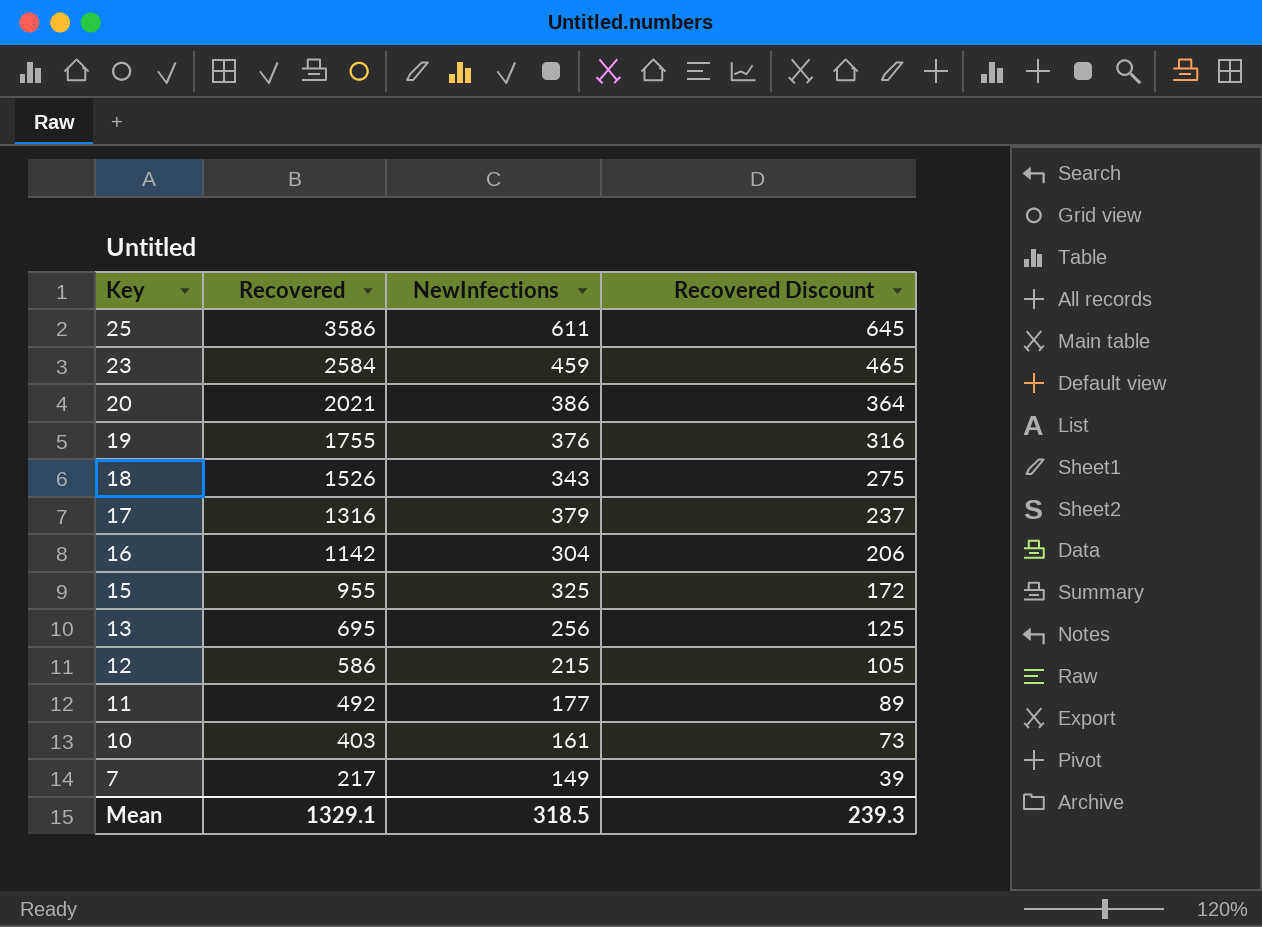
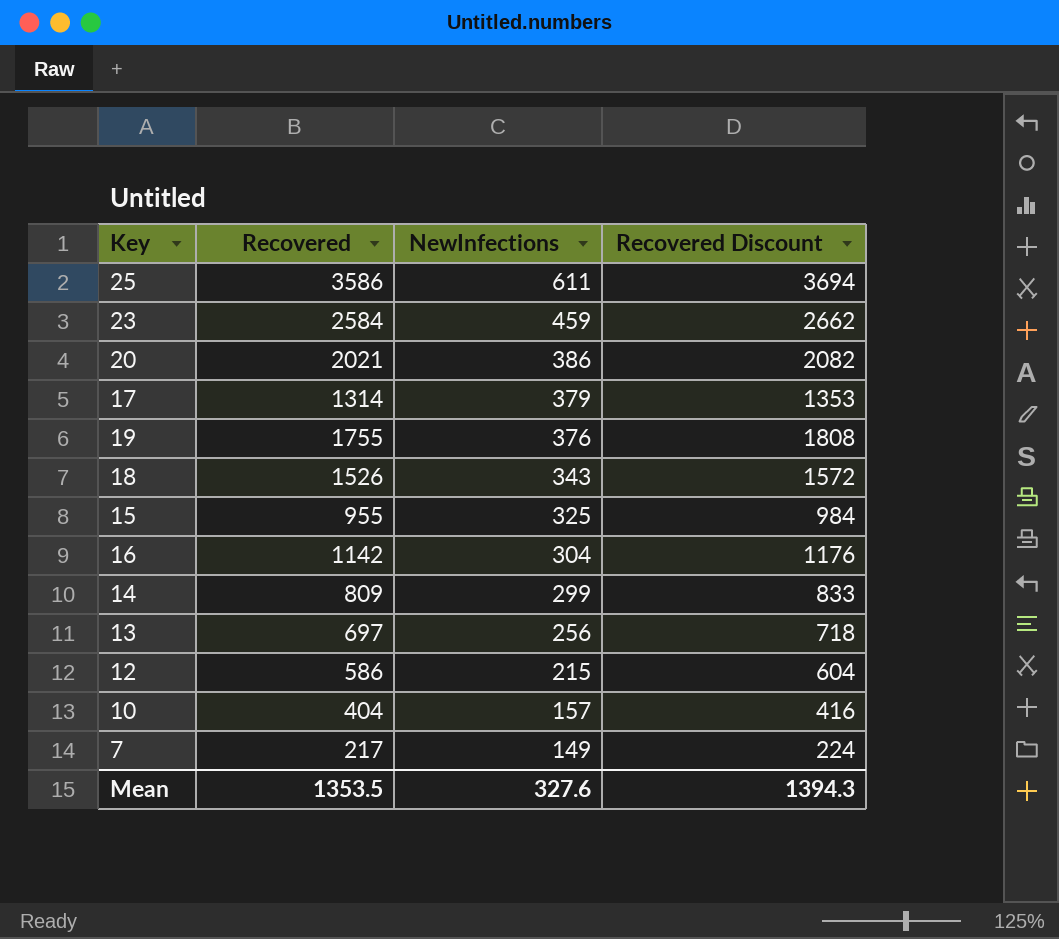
row order: Key descending -> NewInfections descending
column Recovered Discount | formula: [Recovered] * 0.18 -> [Recovered] * 1.03
row 11: 492 | 177 | 89 -> none
17 | Recovered: 1316 -> 1314
row 14: none -> 809 | 299 | 833
13 | Recovered: 695 -> 697
10 | Recovered: 403 -> 404
10 | NewInfections: 161 -> 157
Mean | Recovered: 1329.1 -> 1353.5
Mean | NewInfections: 318.5 -> 327.6
Mean | Recovered Discount: 239.3 -> 1394.3

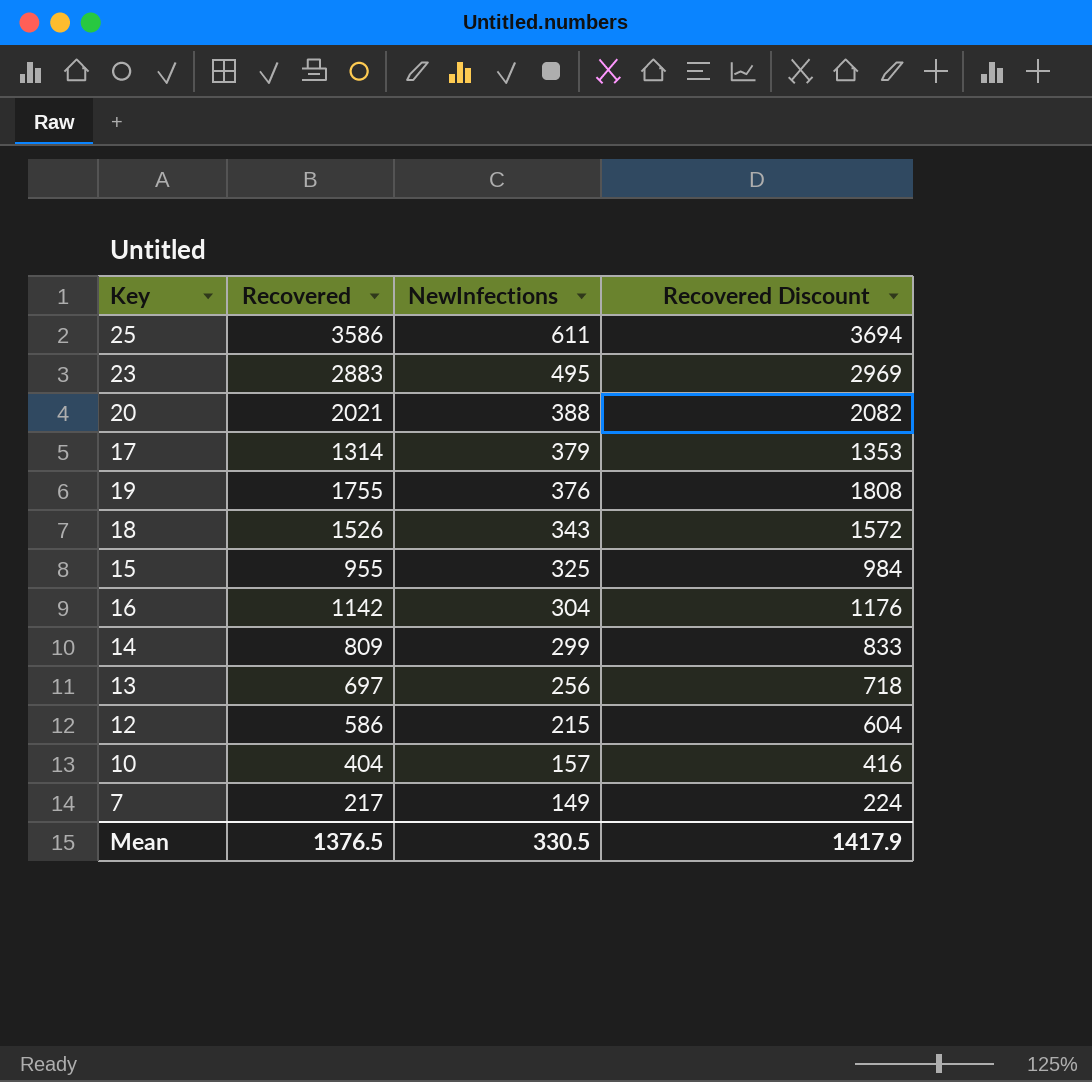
23 | Recovered: 2584 -> 2883
23 | NewInfections: 459 -> 495
23 | Recovered Discount: 2662 -> 2969
20 | NewInfections: 386 -> 388
Mean | Recovered: 1353.5 -> 1376.5
Mean | NewInfections: 327.6 -> 330.5
Mean | Recovered Discount: 1394.3 -> 1417.9

